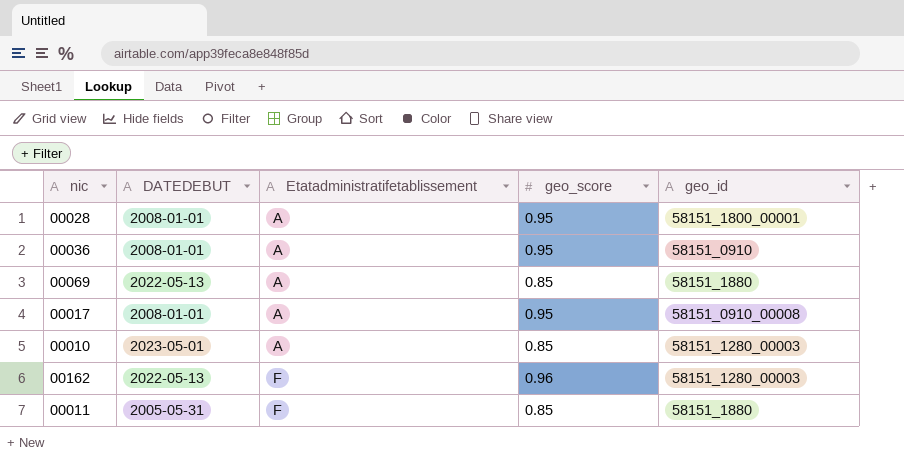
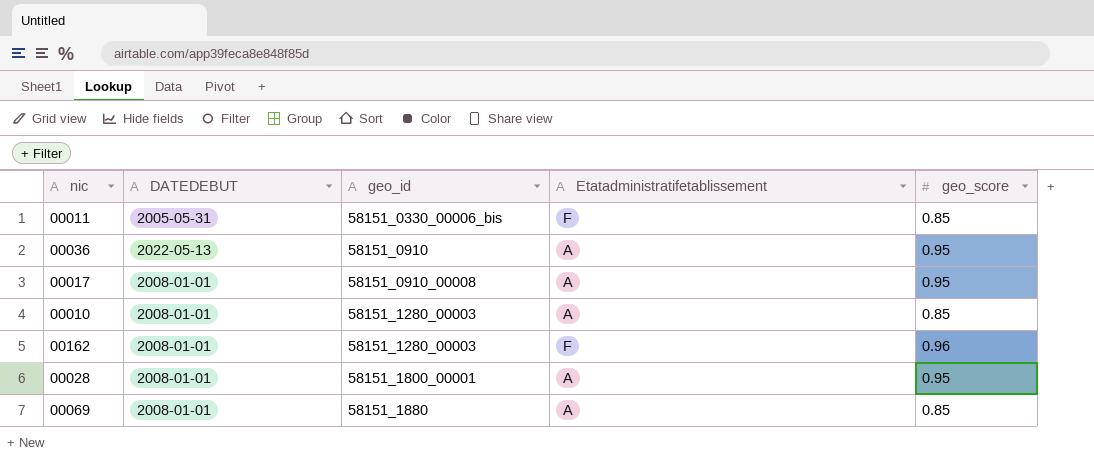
row order: Etatadministratifetablissement ascending -> geo_id ascending
column geo_id | position: 5 -> 3
00011 | geo_id: 58151_1880 -> 58151_0330_00006_bis
00036 | DATEDEBUT: 2008-01-01 -> 2022-05-13
00010 | DATEDEBUT: 2023-05-01 -> 2008-01-01
00162 | DATEDEBUT: 2022-05-13 -> 2008-01-01
00069 | DATEDEBUT: 2022-05-13 -> 2008-01-01

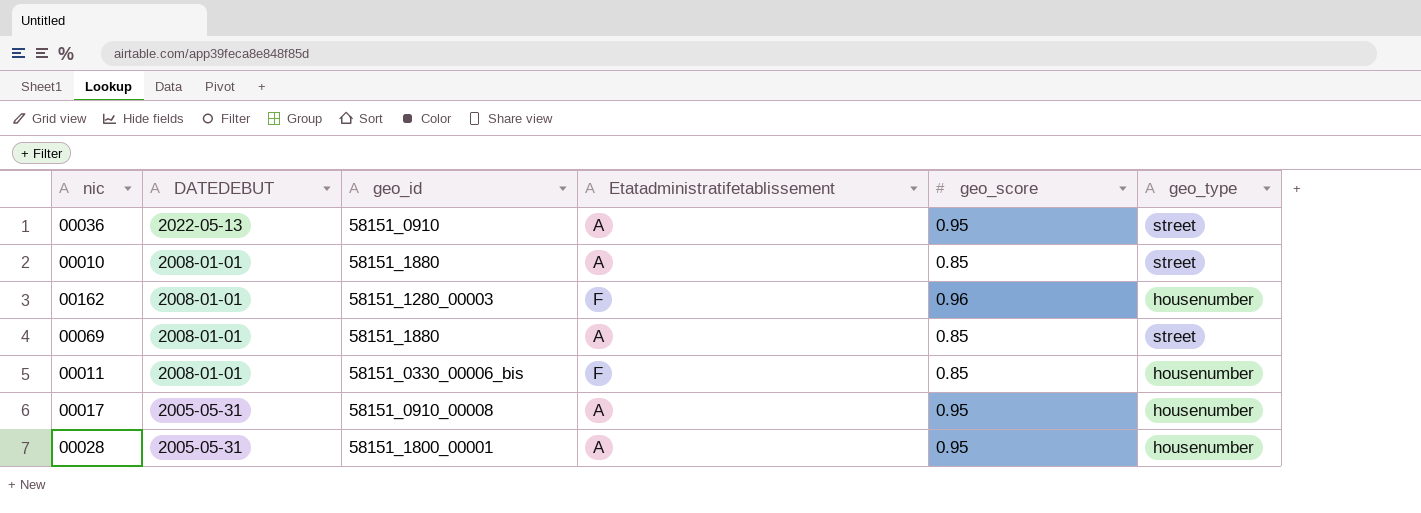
row order: geo_id ascending -> DATEDEBUT descending
column geo_type | position: none -> 6
00010 | geo_id: 58151_1280_00003 -> 58151_1880
00011 | DATEDEBUT: 2005-05-31 -> 2008-01-01
00017 | DATEDEBUT: 2008-01-01 -> 2005-05-31
00028 | DATEDEBUT: 2008-01-01 -> 2005-05-31

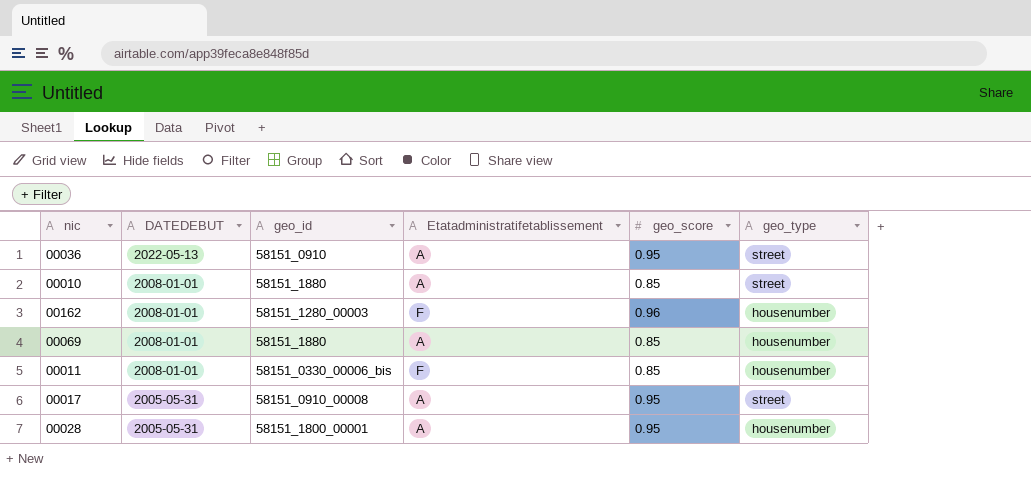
00069 | geo_type: street -> housenumber
00017 | geo_type: housenumber -> street

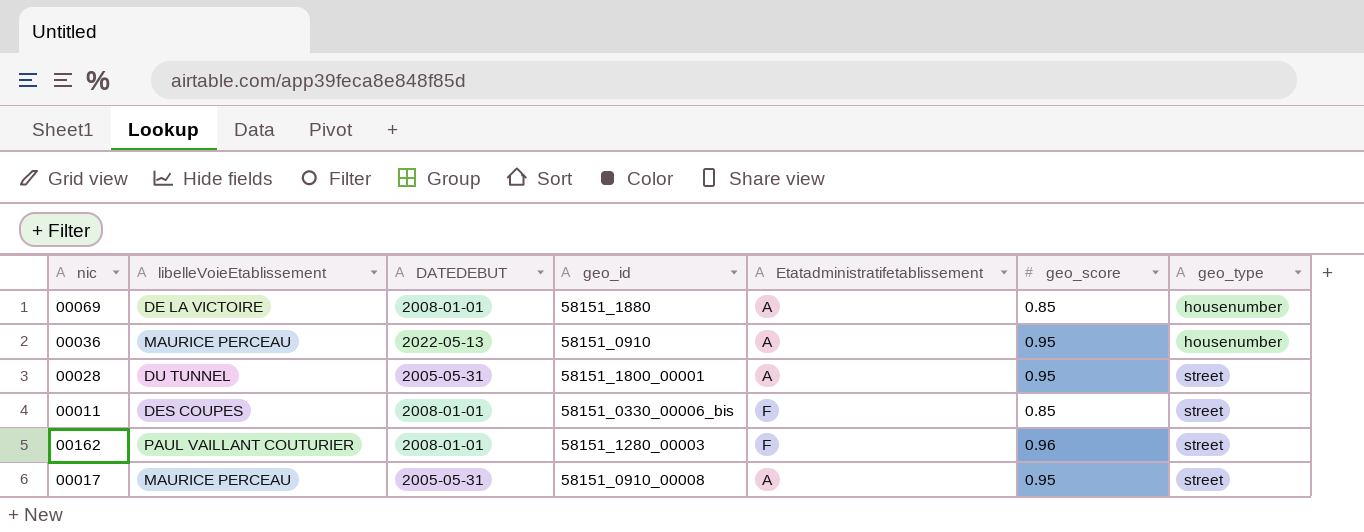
row order: DATEDEBUT descending -> geo_type ascending
column libelleVoieEtablissement | position: none -> 2
row 00010: 2008-01-01 | 58151_1880 | A | 0.85 | street -> none
00036 | geo_type: street -> housenumber
00028 | geo_type: housenumber -> street
00011 | geo_type: housenumber -> street
00162 | geo_type: housenumber -> street

